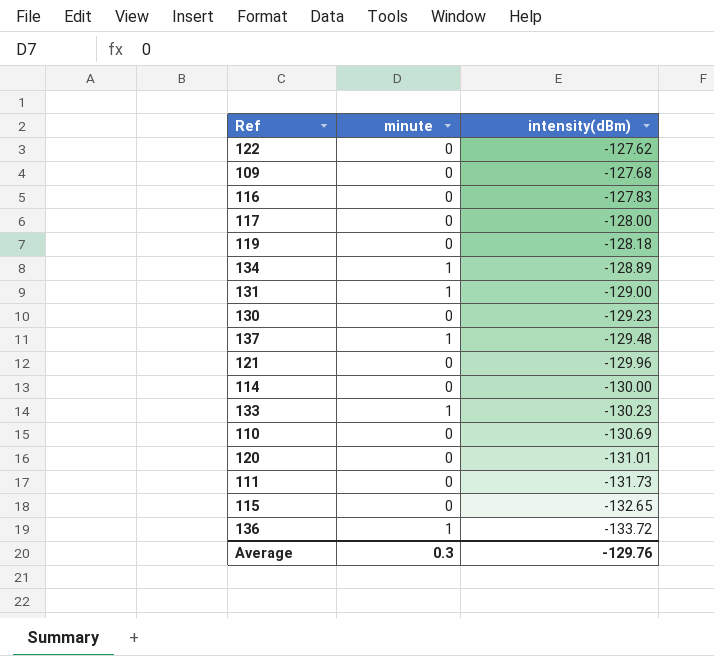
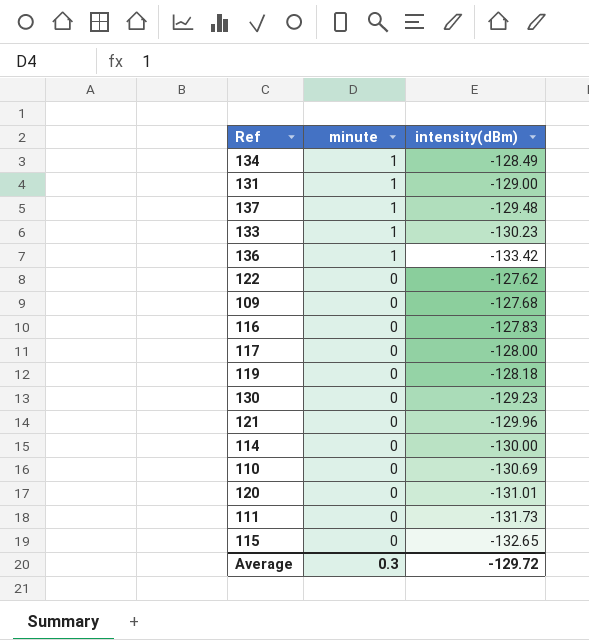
row order: intensity(dBm) descending -> minute descending
134 | intensity(dBm): -128.89 -> -128.49
136 | intensity(dBm): -133.72 -> -133.42
Average | intensity(dBm): -129.76 -> -129.72

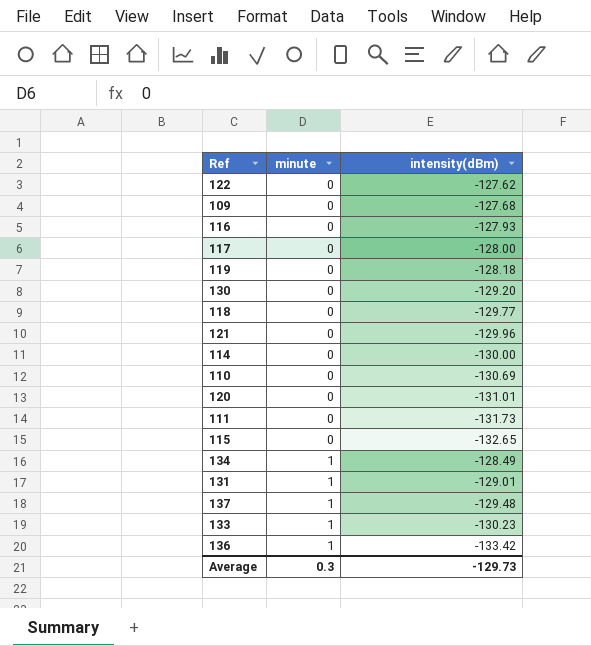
row order: minute descending -> minute ascending
116 | intensity(dBm): -127.83 -> -127.93
130 | intensity(dBm): -129.23 -> -129.20
row 118: none -> 0 | -129.77
131 | intensity(dBm): -129.00 -> -129.01
Average | intensity(dBm): -129.72 -> -129.73

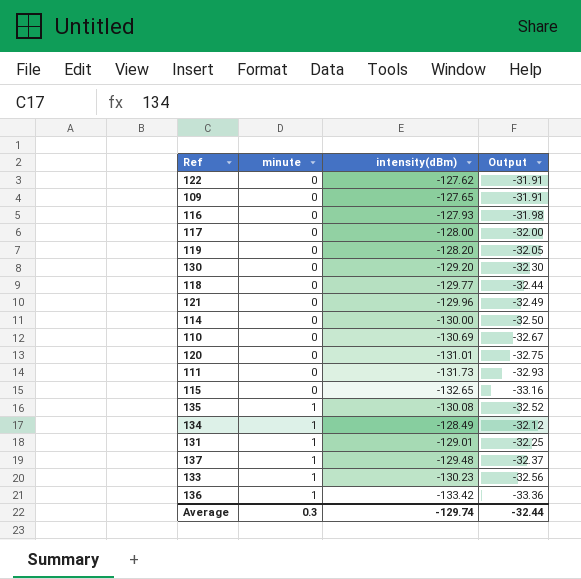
column Output | formula: none -> [intensity(dBm)] * 0.25
109 | intensity(dBm): -127.68 -> -127.65
119 | intensity(dBm): -128.18 -> -128.20
row 135: none -> 1 | -130.08 | -32.52
Average | intensity(dBm): -129.73 -> -129.74

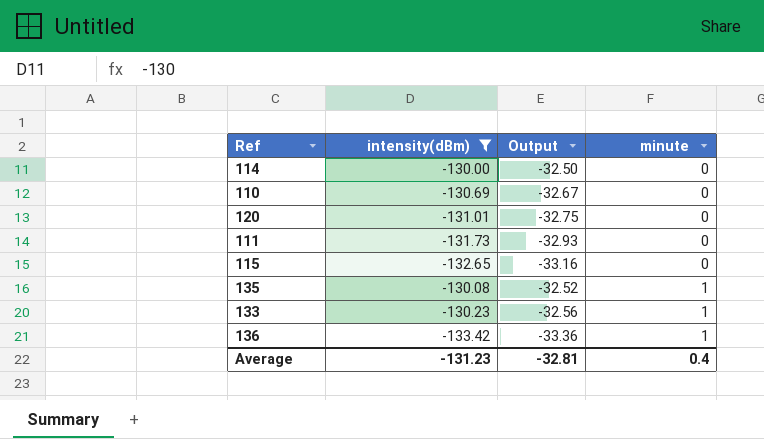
filter: none -> intensity(dBm) <= -130.00
column minute | position: 2 -> 4
Average | intensity(dBm): -129.74 -> -131.23
Average | Output: -32.44 -> -32.81
Average | minute: 0.3 -> 0.4

